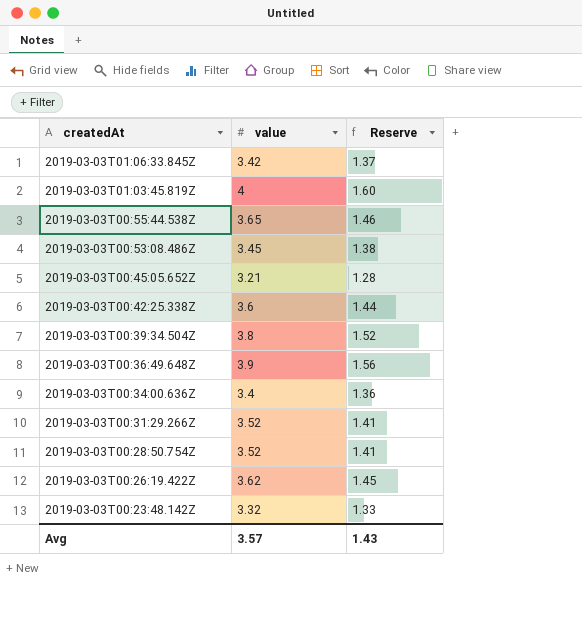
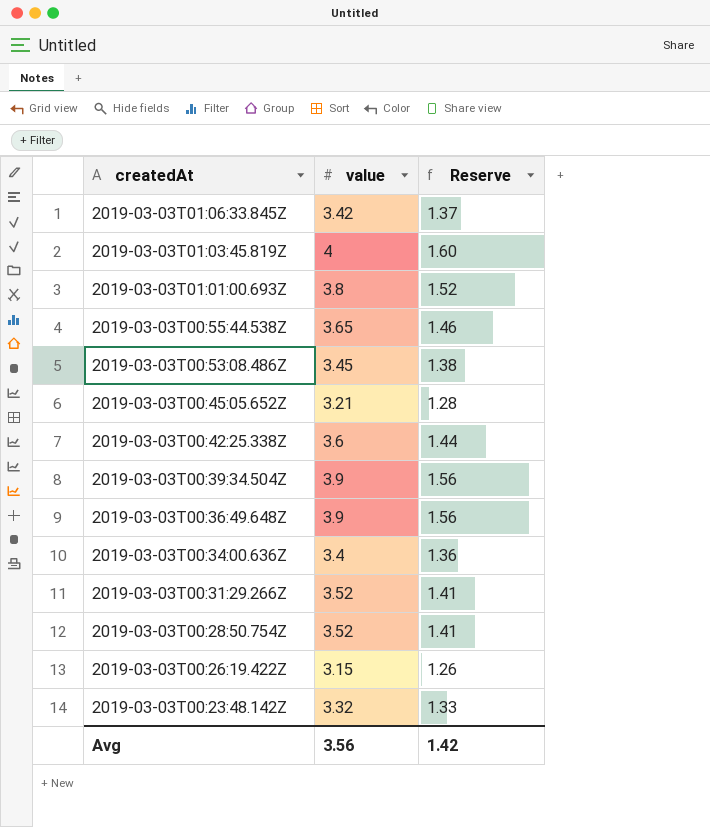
row 2019-03-03T01:01:00.693Z: none -> 3.8 | 1.52
2019-03-03T00:39:34.504Z | value: 3.8 -> 3.9
2019-03-03T00:39:34.504Z | Reserve: 1.52 -> 1.56
2019-03-03T00:26:19.422Z | value: 3.62 -> 3.15
2019-03-03T00:26:19.422Z | Reserve: 1.45 -> 1.26
Avg | value: 3.57 -> 3.56
Avg | Reserve: 1.43 -> 1.42

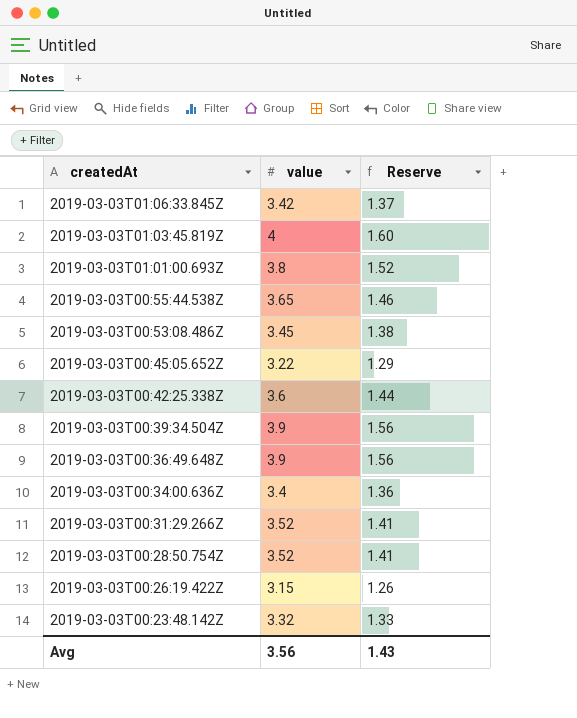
2019-03-03T00:45:05.652Z | value: 3.21 -> 3.22
2019-03-03T00:45:05.652Z | Reserve: 1.28 -> 1.29
Avg | Reserve: 1.42 -> 1.43

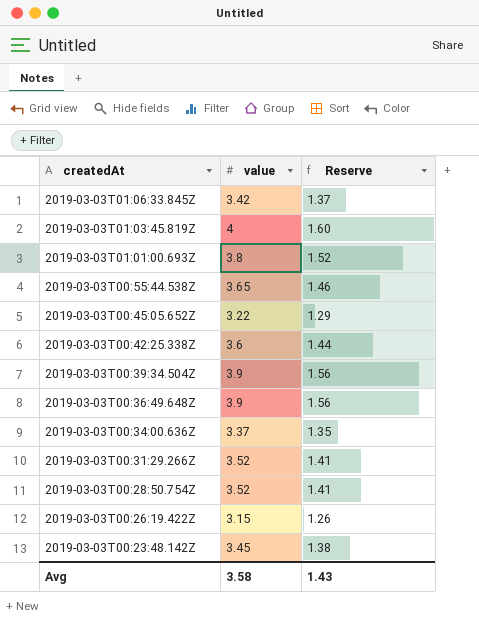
row 2019-03-03T00:53:08.486Z: 3.45 | 1.38 -> none
2019-03-03T00:34:00.636Z | value: 3.4 -> 3.37
2019-03-03T00:34:00.636Z | Reserve: 1.36 -> 1.35
2019-03-03T00:23:48.142Z | value: 3.32 -> 3.45
2019-03-03T00:23:48.142Z | Reserve: 1.33 -> 1.38
Avg | value: 3.56 -> 3.58

